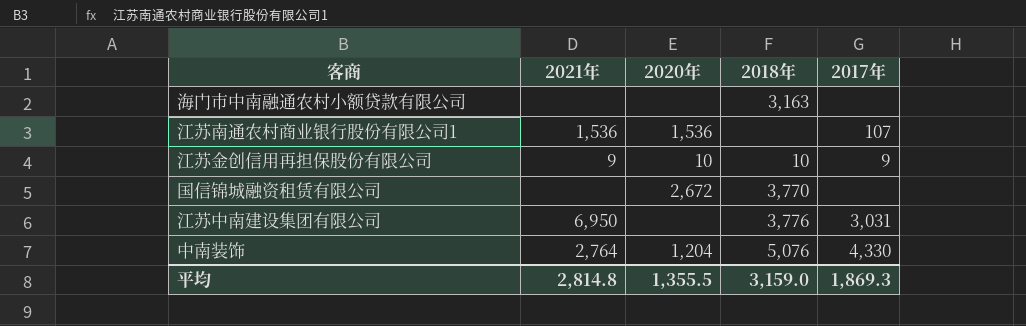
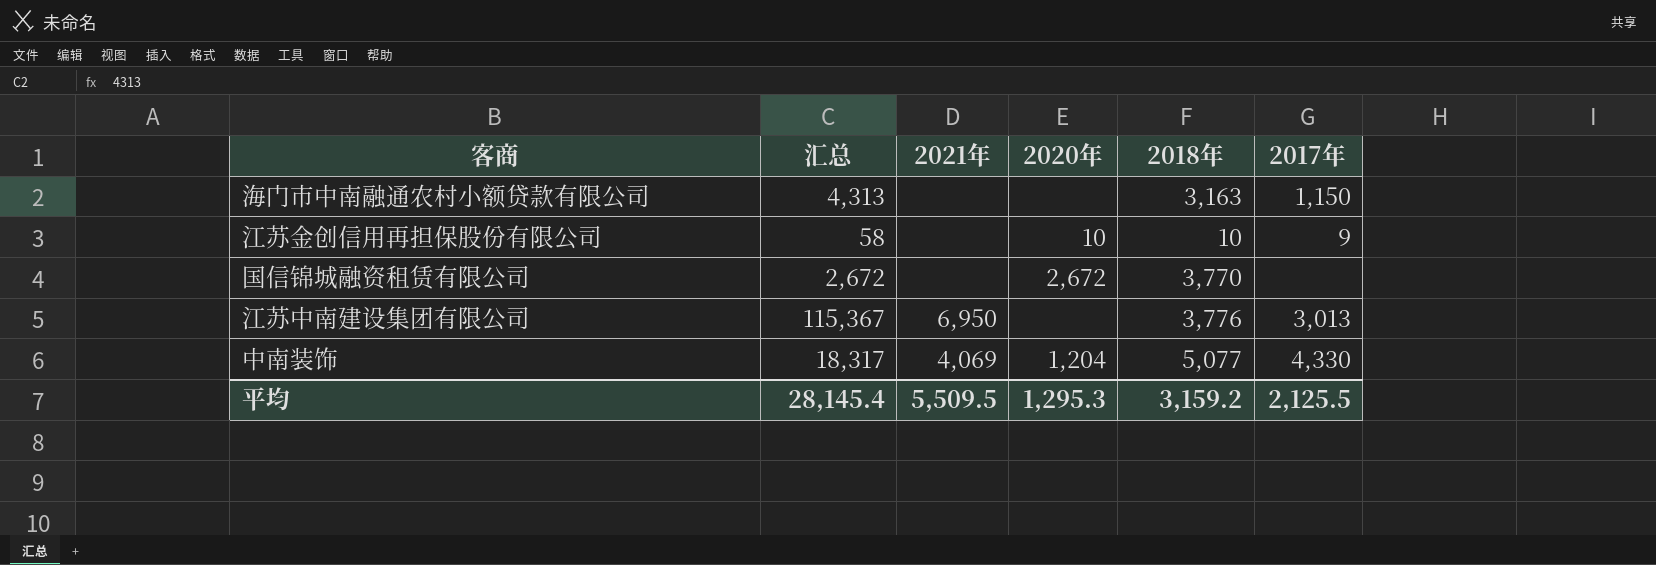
column 汇总 | position: none -> 2
row 江苏南通农村商业银行股份有限公司1: 1,536 | 1,536 | none | 107 -> none
海门市中南融通农村小额贷款有限公司 | 2017年: none -> 1,150
江苏金创信用再担保股份有限公司 | 2021年: 9 -> none
江苏中南建设集团有限公司 | 2017年: 3,031 -> 3,013
中南装饰 | 2021年: 2,764 -> 4,069
中南装饰 | 2018年: 5,076 -> 5,077
平均 | 2021年: 2,814.8 -> 5,509.5
平均 | 2020年: 1,355.5 -> 1,295.3
平均 | 2018年: 3,159.0 -> 3,159.2
平均 | 2017年: 1,869.3 -> 2,125.5

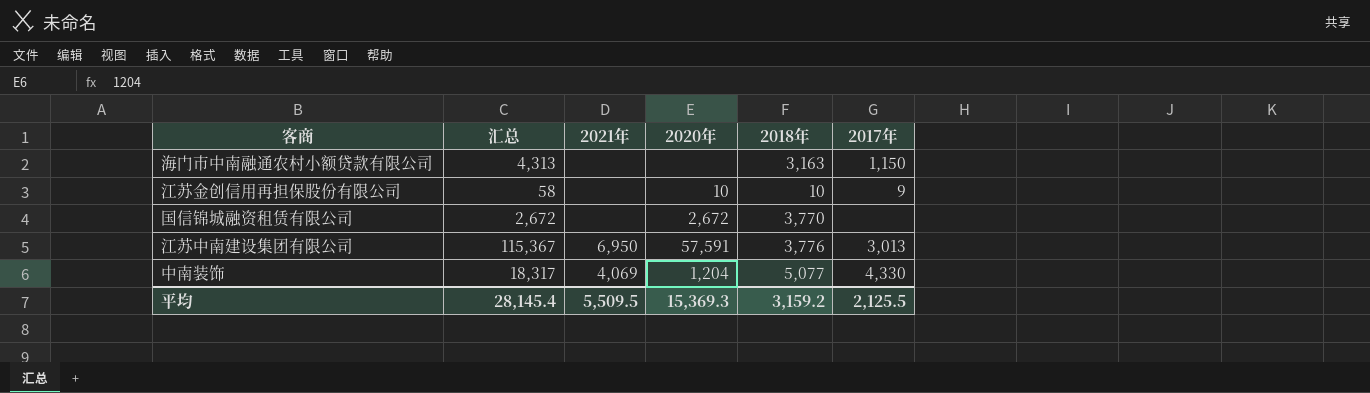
江苏中南建设集团有限公司 | 2020年: none -> 57,591
平均 | 2020年: 1,295.3 -> 15,369.3

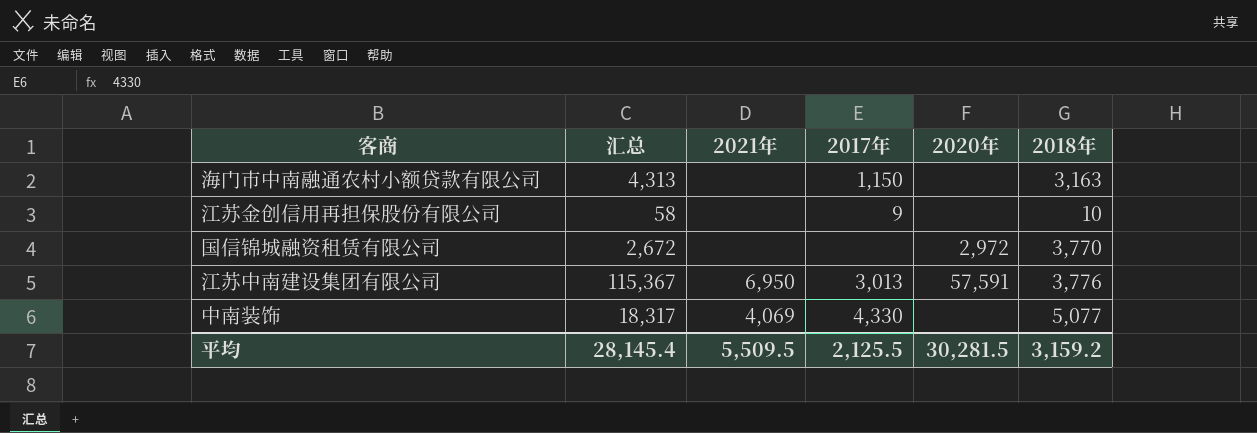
column 2017年 | position: 6 -> 4
江苏金创信用再担保股份有限公司 | 2020年: 10 -> none
国信锦城融资租赁有限公司 | 2020年: 2,672 -> 2,972
中南装饰 | 2020年: 1,204 -> none
平均 | 2020年: 15,369.3 -> 30,281.5

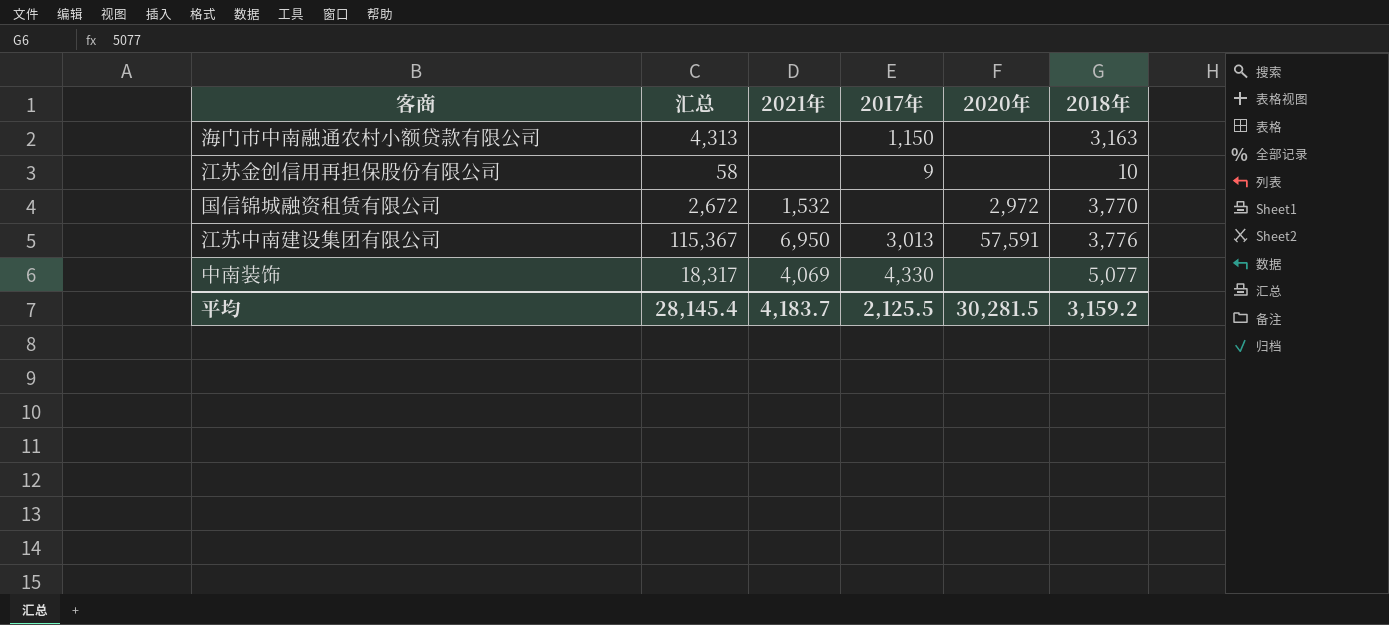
国信锦城融资租赁有限公司 | 2021年: none -> 1,532
平均 | 2021年: 5,509.5 -> 4,183.7

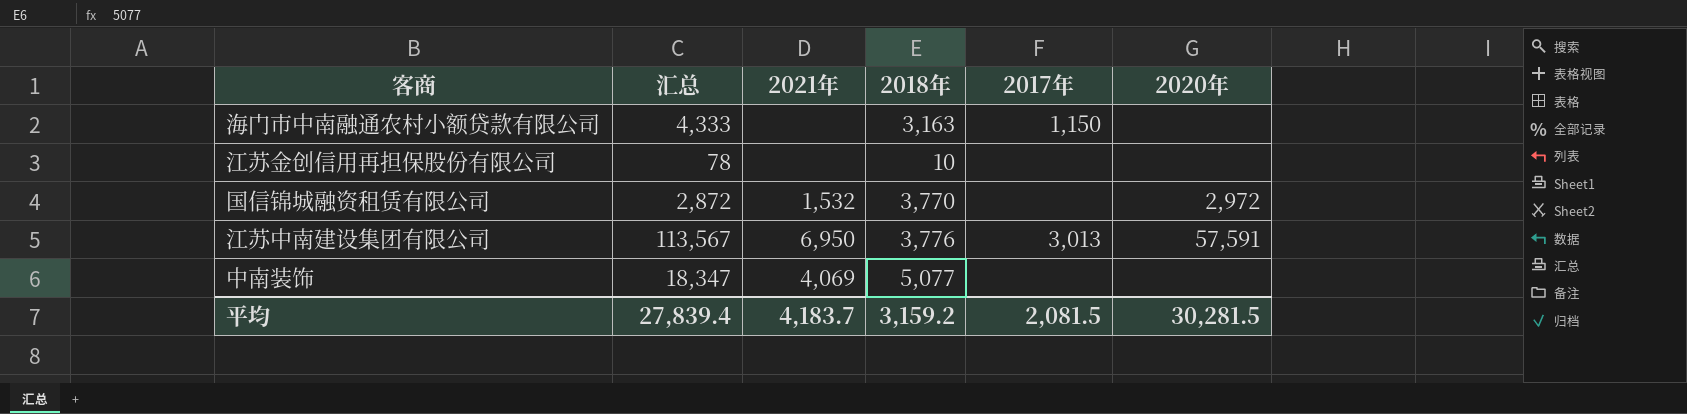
column 2018年 | position: 6 -> 4
海门市中南融通农村小额贷款有限公司 | 汇总: 4,313 -> 4,333
江苏金创信用再担保股份有限公司 | 汇总: 58 -> 78
江苏金创信用再担保股份有限公司 | 2017年: 9 -> none
国信锦城融资租赁有限公司 | 汇总: 2,672 -> 2,872
江苏中南建设集团有限公司 | 汇总: 115,367 -> 113,567
中南装饰 | 汇总: 18,317 -> 18,347
中南装饰 | 2017年: 4,330 -> none
平均 | 汇总: 28,145.4 -> 27,839.4
平均 | 2017年: 2,125.5 -> 2,081.5

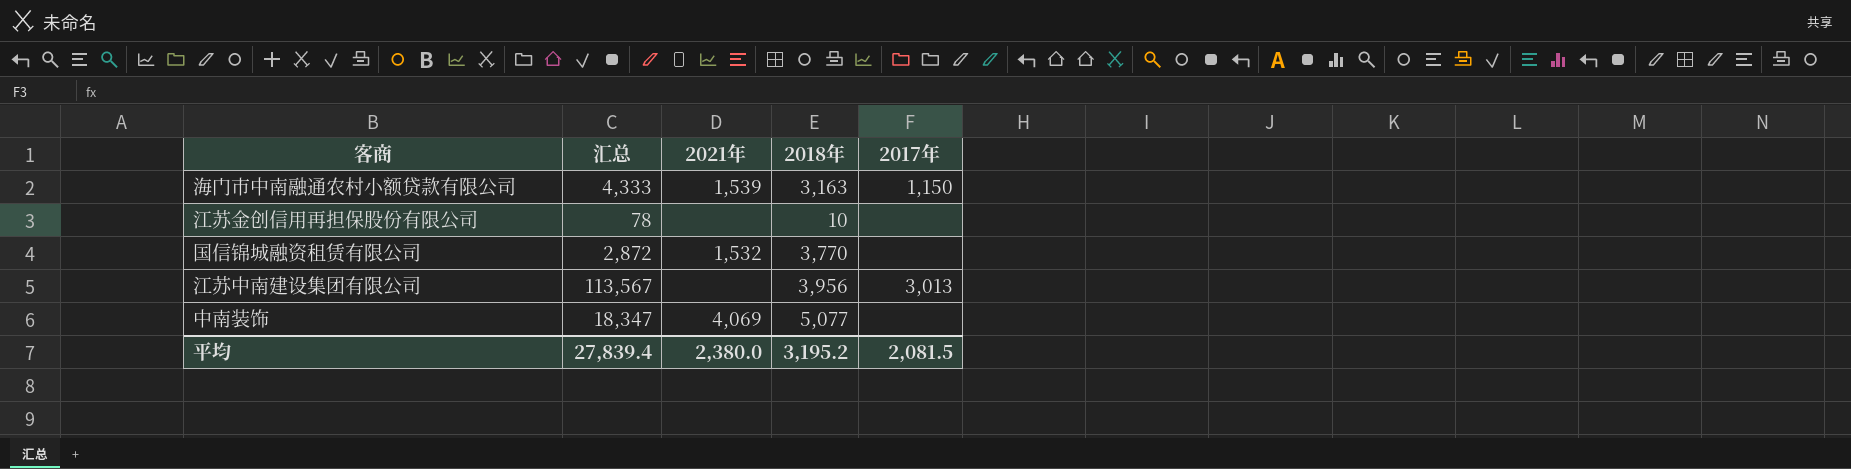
column 2020年 | position: 6 -> none
海门市中南融通农村小额贷款有限公司 | 2021年: none -> 1,539
江苏中南建设集团有限公司 | 2021年: 6,950 -> none
江苏中南建设集团有限公司 | 2018年: 3,776 -> 3,956
平均 | 2021年: 4,183.7 -> 2,380.0
平均 | 2018年: 3,159.2 -> 3,195.2

